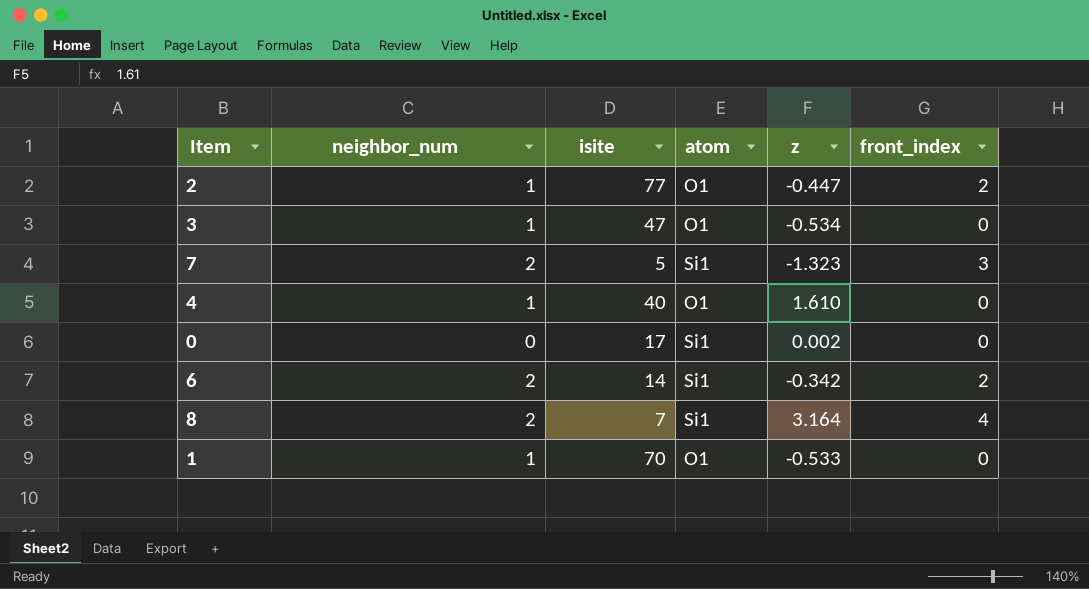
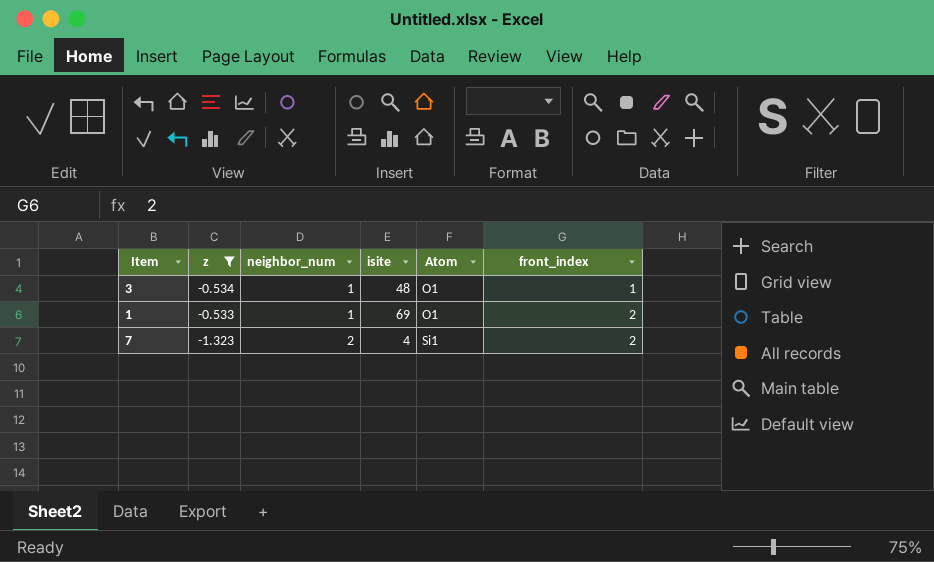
filter: none -> z <= -0.533
row order: none -> neighbor_num ascending
column z | position: 5 -> 2
column name: atom -> Atom
3 | isite: 47 -> 48
3 | front_index: 0 -> 1
1 | isite: 70 -> 69
1 | front_index: 0 -> 2
7 | isite: 5 -> 4
7 | front_index: 3 -> 2

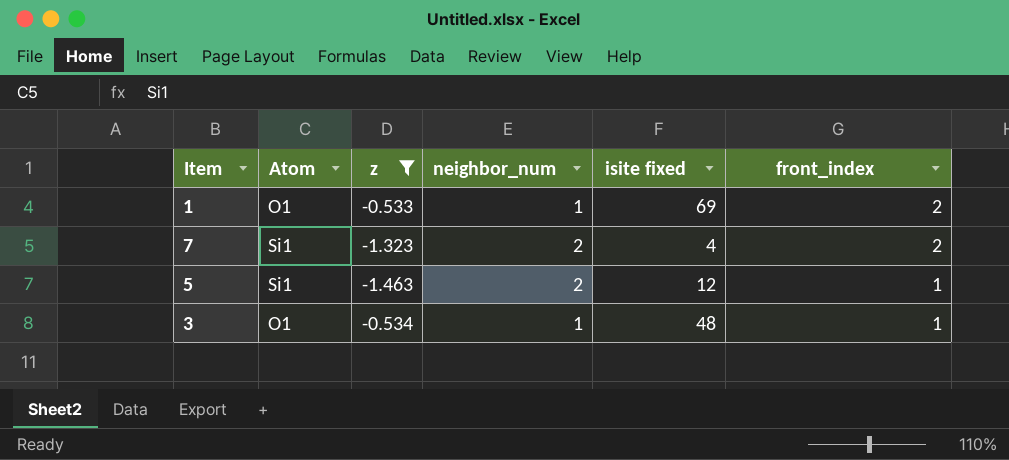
row order: neighbor_num ascending -> front_index descending
column Atom | position: 5 -> 2
column name: isite -> isite fixed
row 5: none -> Si1 | -1.463 | 2 | 12 | 1

